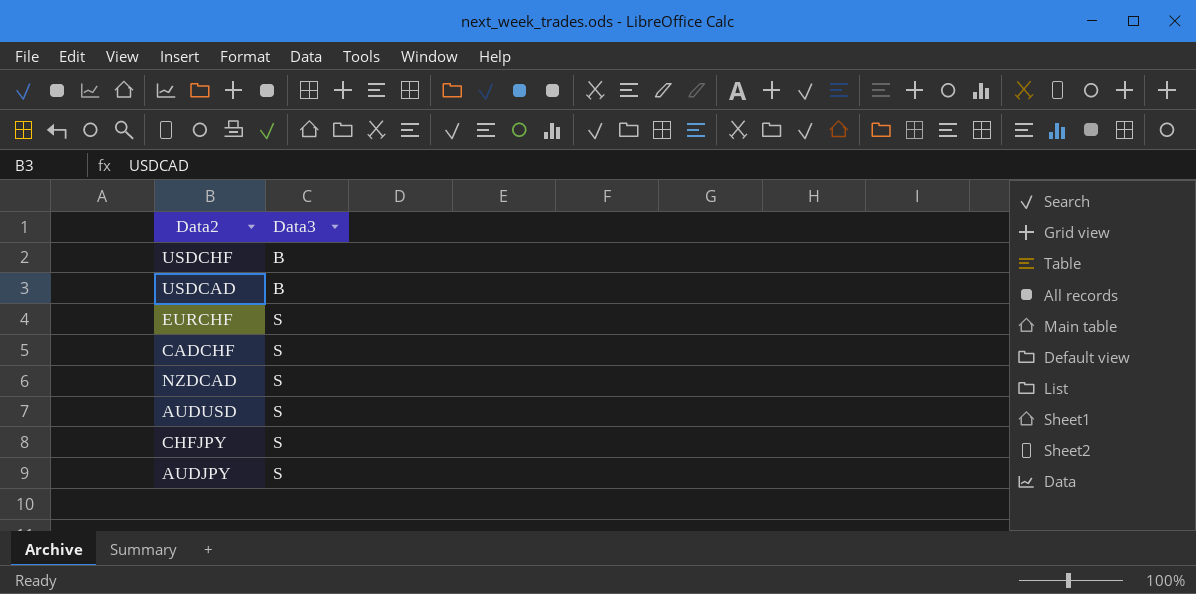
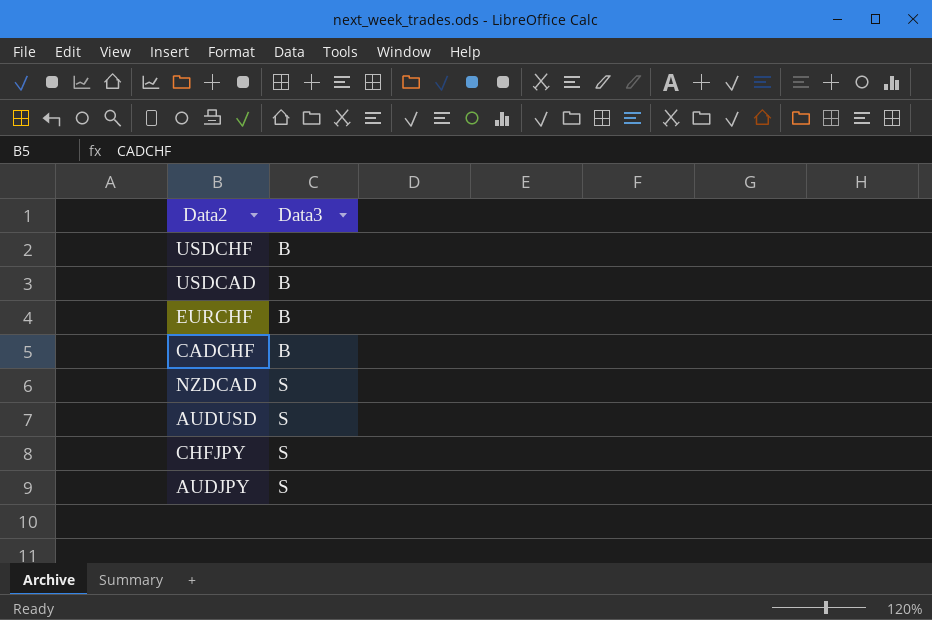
EURCHF | Data3: S -> B
CADCHF | Data3: S -> B

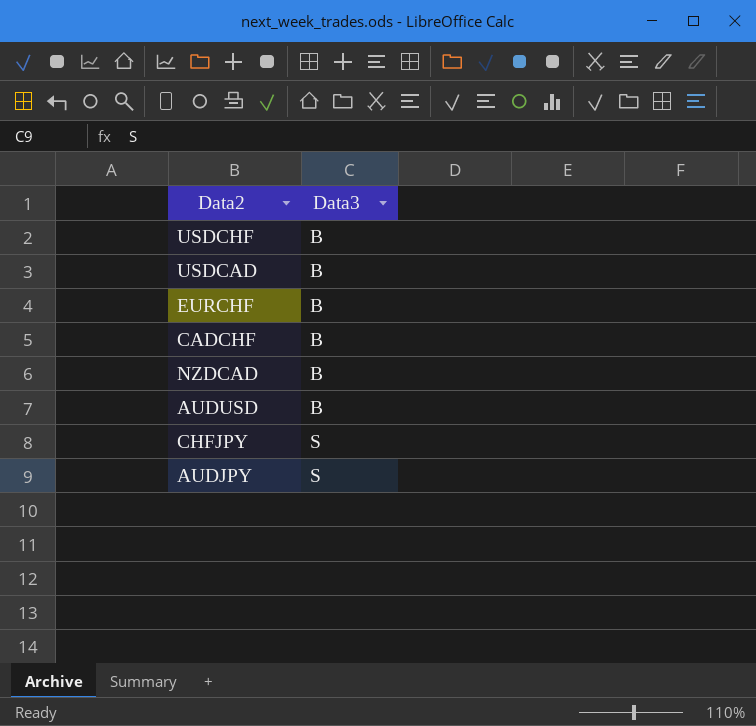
NZDCAD | Data3: S -> B
AUDUSD | Data3: S -> B

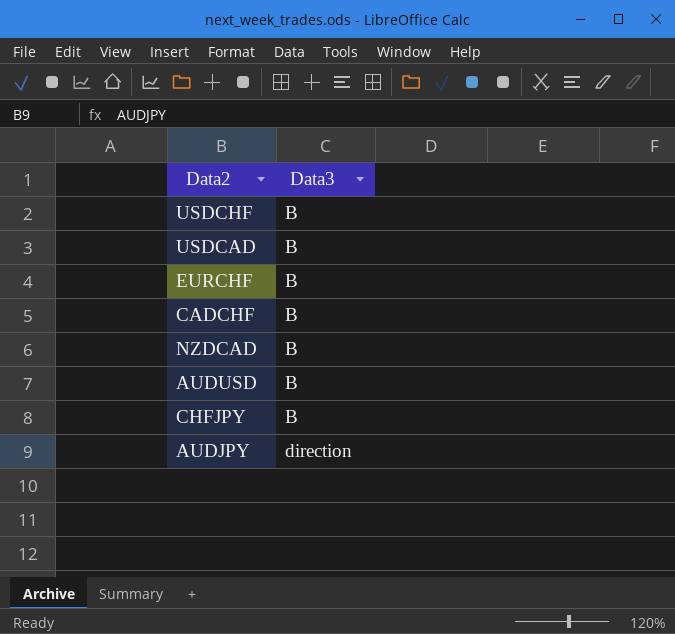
CHFJPY | Data3: S -> B
AUDJPY | Data3: S -> direction

